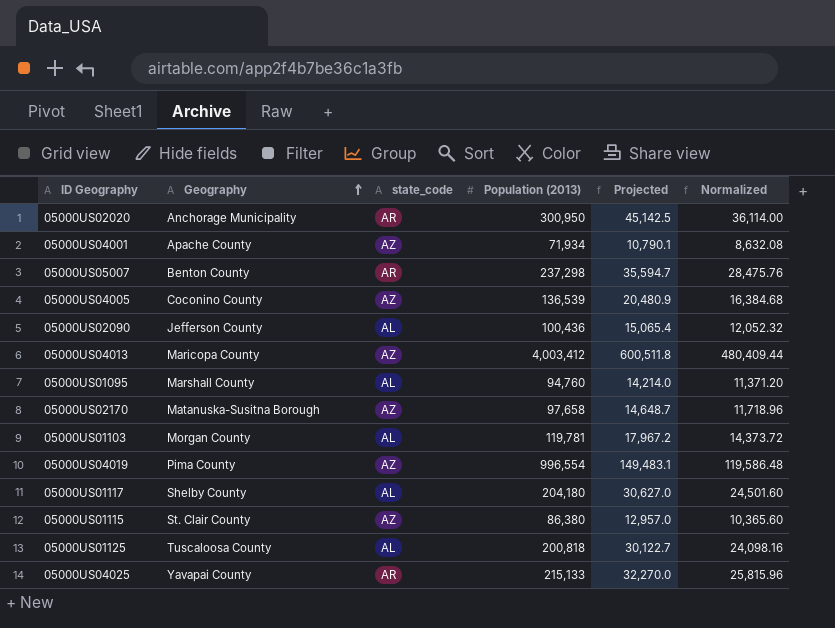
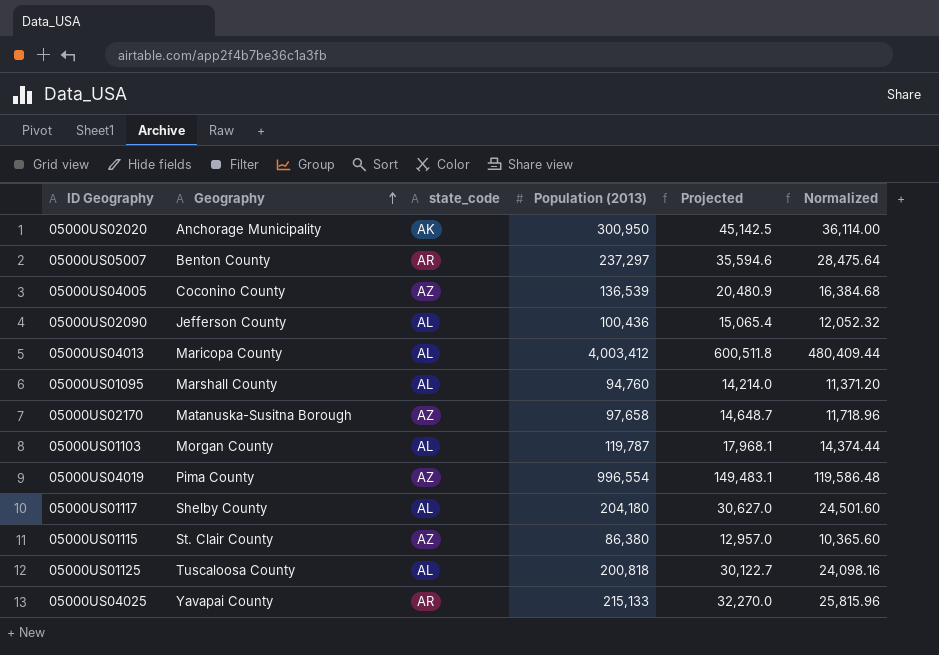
row 05000US04001: Apache County | AZ | 71,934 | 10,790.1 | 8,632.08 -> none
05000US02020 | state_code: AR -> AK
05000US05007 | Population (2013): 237,298 -> 237,297
05000US05007 | Projected: 35,594.7 -> 35,594.6
05000US05007 | Normalized: 28,475.76 -> 28,475.64
05000US04013 | state_code: AZ -> AL
05000US01103 | Population (2013): 119,781 -> 119,787
05000US01103 | Projected: 17,967.2 -> 17,968.1
05000US01103 | Normalized: 14,373.72 -> 14,374.44

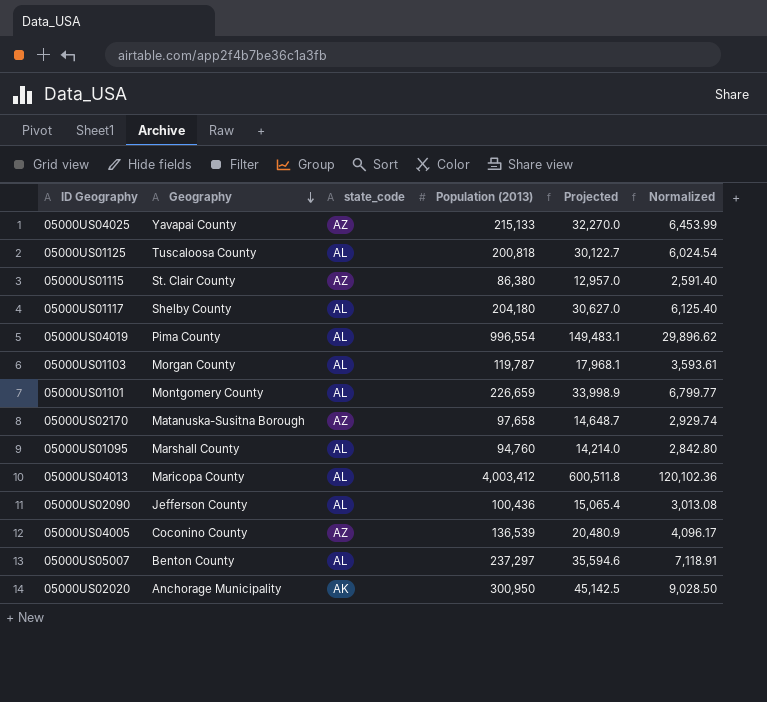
row order: Geography ascending -> Geography descending
column Normalized | formula: [Population (2013)] * 0.12 -> [Population (2013)] * 0.03
05000US04025 | state_code: AR -> AZ
05000US04019 | state_code: AZ -> AL
row 05000US01101: none -> Montgomery County | AL | 226,659 | 33,998.9 | 6,799.77
05000US05007 | state_code: AR -> AL

